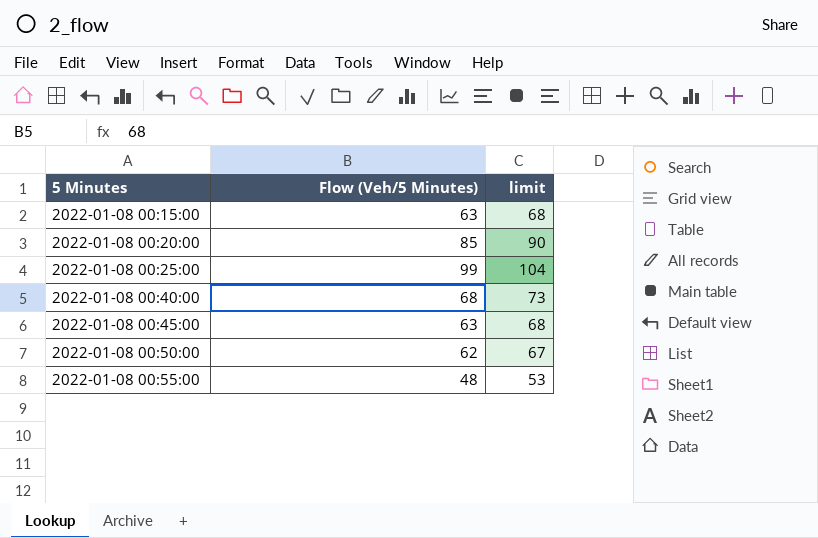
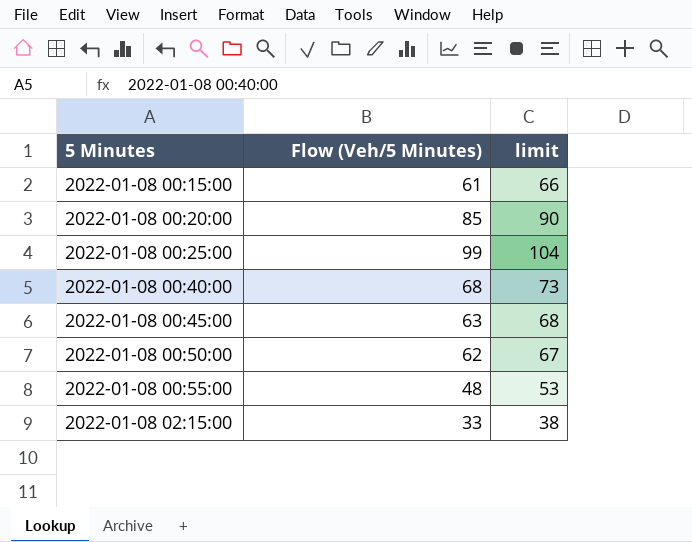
2022-01-08 00:15:00 | Flow (Veh/5 Minutes): 63 -> 61
2022-01-08 00:15:00 | limit: 68 -> 66
row 2022-01-08 02:15:00: none -> 33 | 38

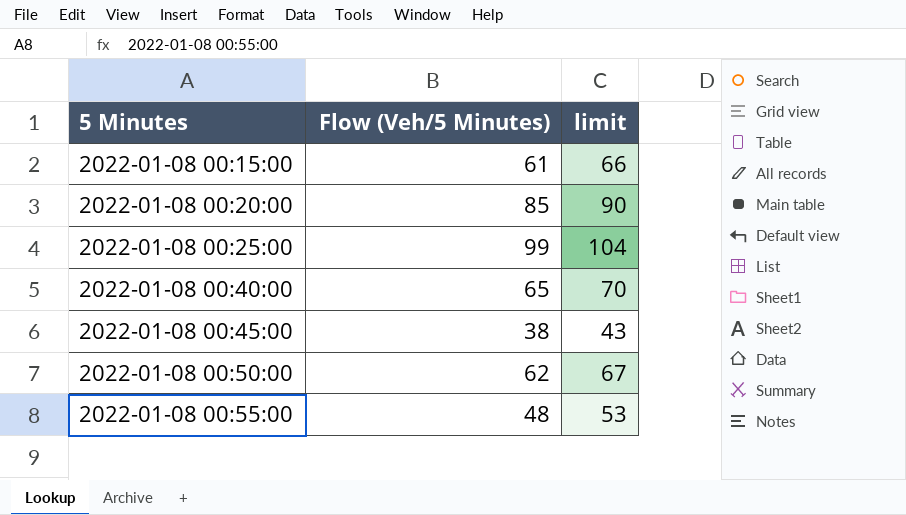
row 2022-01-08 02:15:00: 33 | 38 -> none
2022-01-08 00:40:00 | Flow (Veh/5 Minutes): 68 -> 65
2022-01-08 00:40:00 | limit: 73 -> 70
2022-01-08 00:45:00 | Flow (Veh/5 Minutes): 63 -> 38
2022-01-08 00:45:00 | limit: 68 -> 43

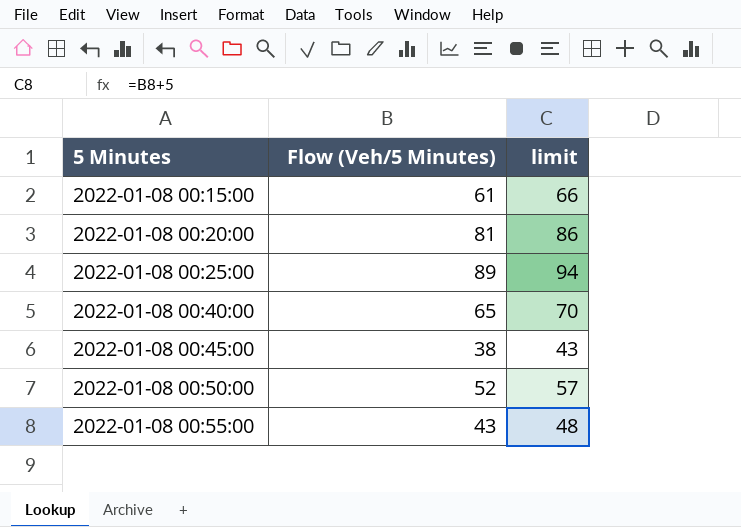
2022-01-08 00:20:00 | Flow (Veh/5 Minutes): 85 -> 81
2022-01-08 00:20:00 | limit: 90 -> 86
2022-01-08 00:25:00 | Flow (Veh/5 Minutes): 99 -> 89
2022-01-08 00:25:00 | limit: 104 -> 94
2022-01-08 00:50:00 | Flow (Veh/5 Minutes): 62 -> 52
2022-01-08 00:50:00 | limit: 67 -> 57
2022-01-08 00:55:00 | Flow (Veh/5 Minutes): 48 -> 43
2022-01-08 00:55:00 | limit: 53 -> 48

